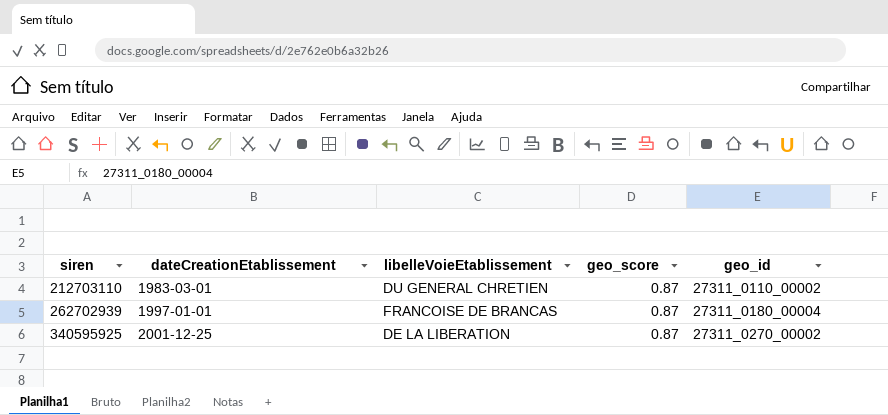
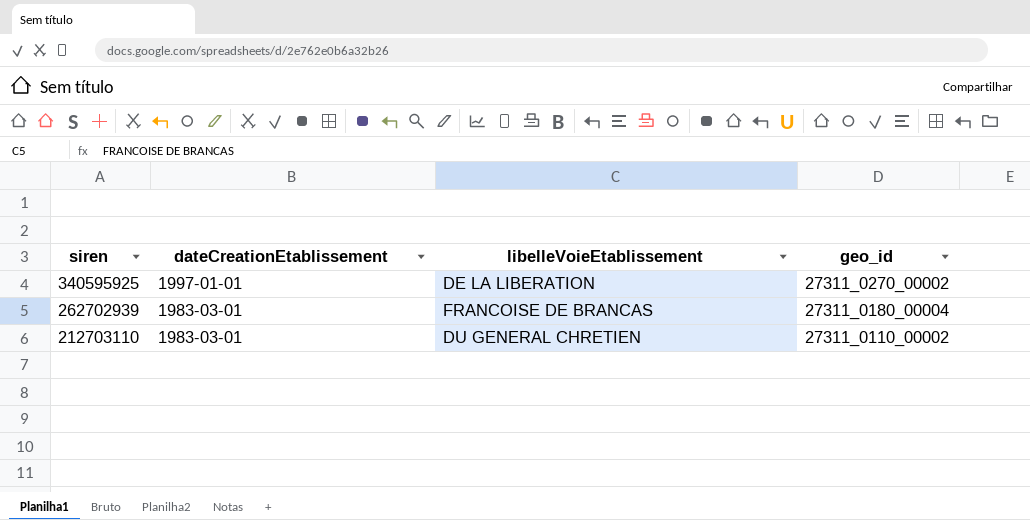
row order: siren ascending -> siren descending
column geo_score | position: 4 -> none
340595925 | dateCreationEtablissement: 2001-12-25 -> 1997-01-01
262702939 | dateCreationEtablissement: 1997-01-01 -> 1983-03-01

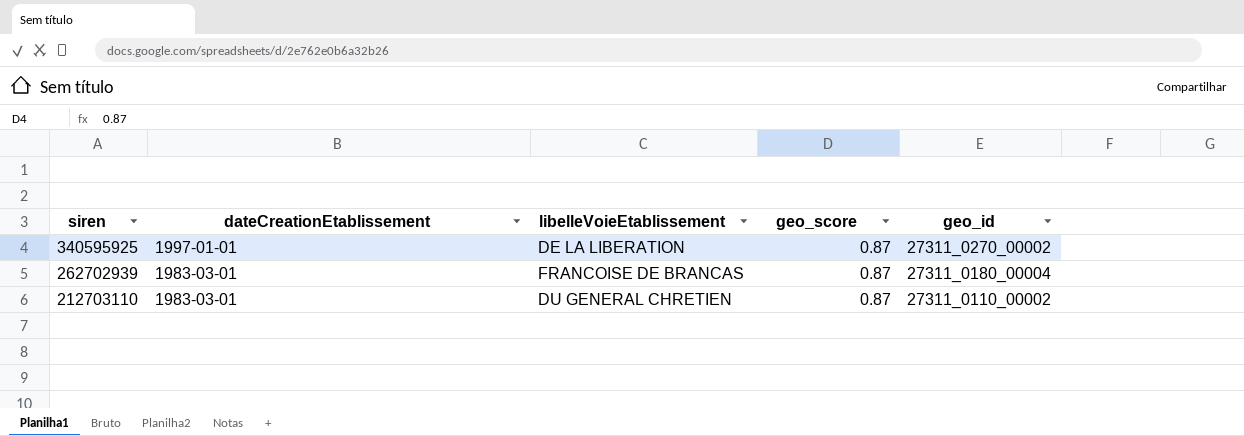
column geo_score | position: none -> 4

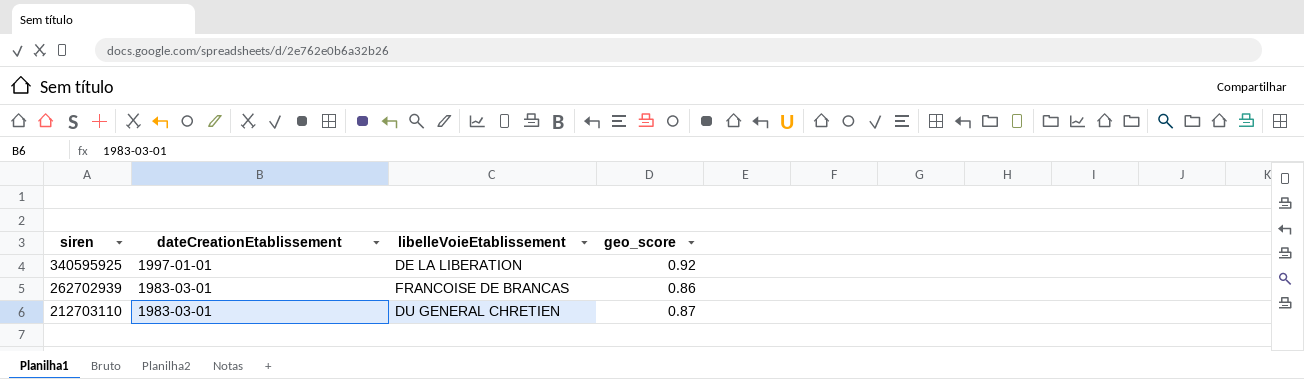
column geo_id | position: 5 -> none
340595925 | geo_score: 0.87 -> 0.92
262702939 | geo_score: 0.87 -> 0.86

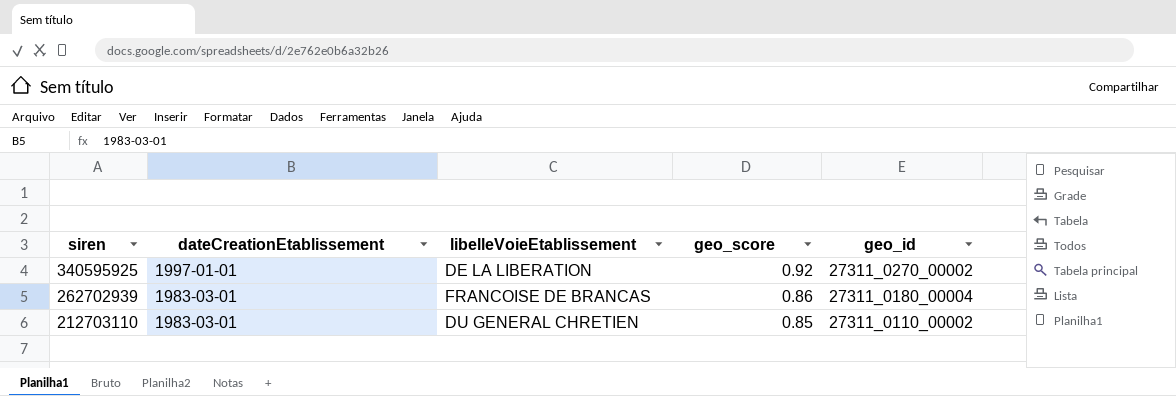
column geo_id | position: none -> 5
212703110 | geo_score: 0.87 -> 0.85

